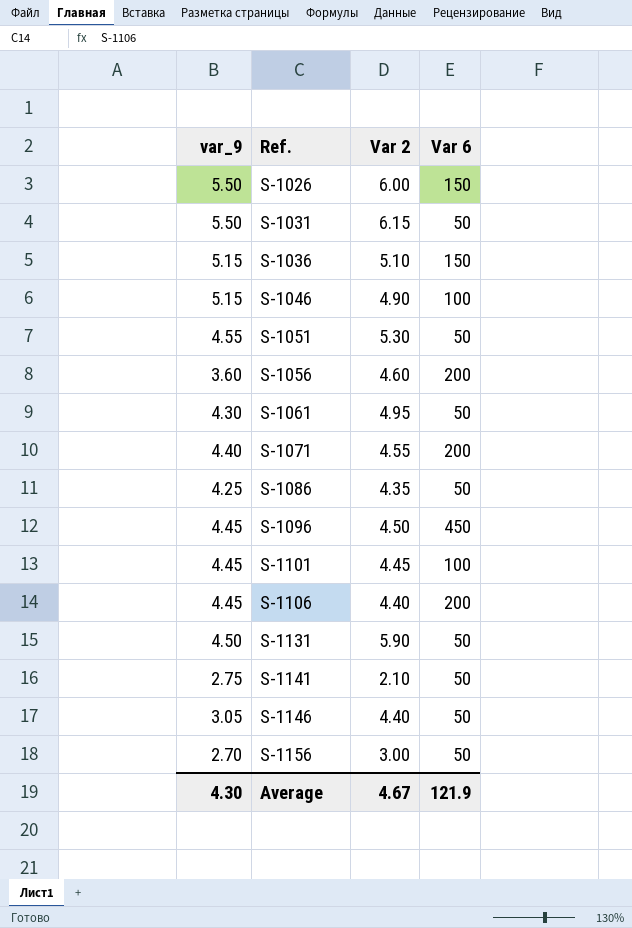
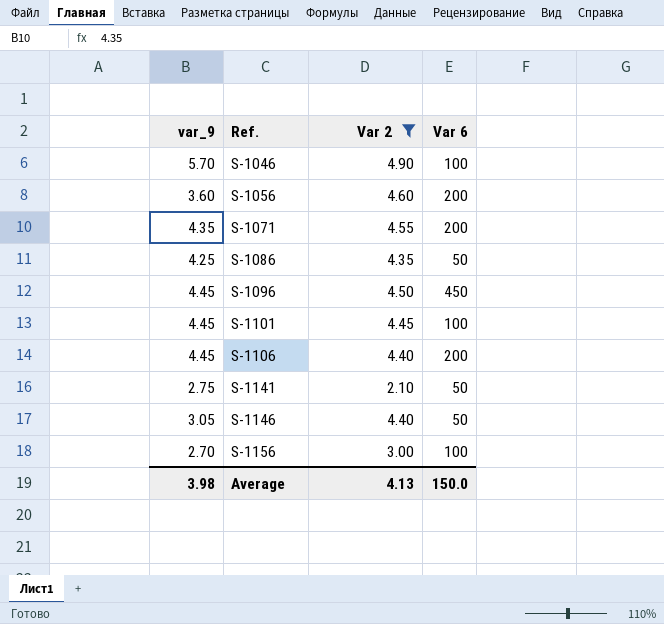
filter: none -> Var 2 <= 4.90
S-1046 | var_9: 5.15 -> 5.70
S-1071 | var_9: 4.40 -> 4.35
S-1156 | Var 6: 50 -> 100
Average | var_9: 4.30 -> 3.98
Average | Var 2: 4.67 -> 4.13
Average | Var 6: 121.9 -> 150.0

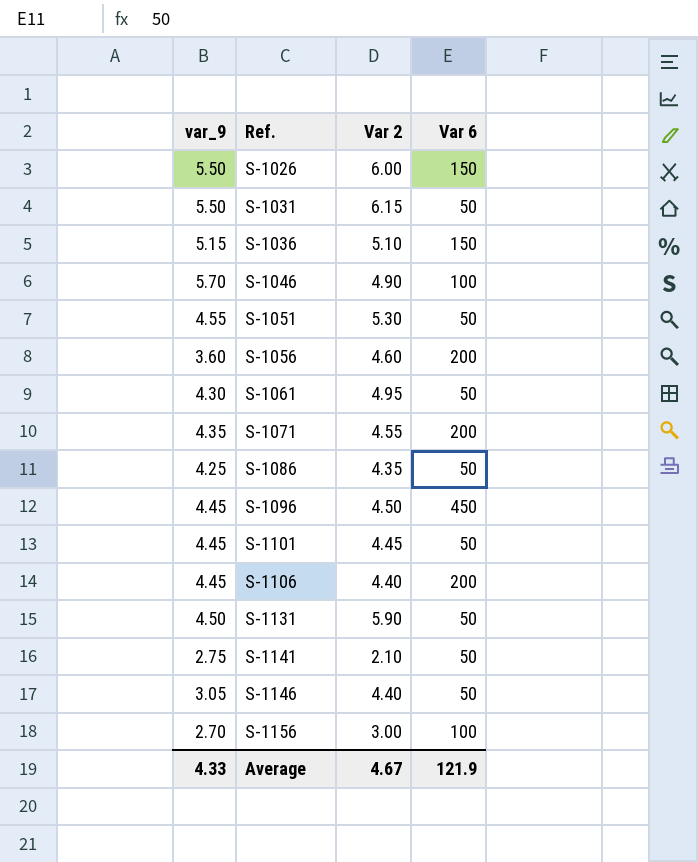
filter: Var 2 <= 4.90 -> none
S-1101 | Var 6: 100 -> 50
Average | var_9: 3.98 -> 4.33
Average | Var 2: 4.13 -> 4.67
Average | Var 6: 150.0 -> 121.9

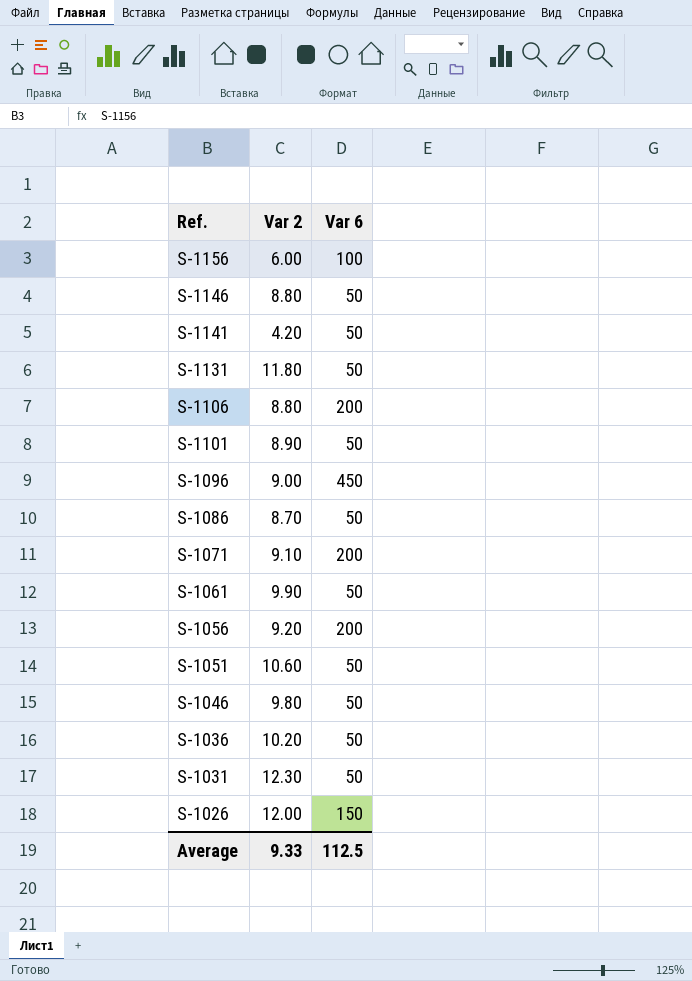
row order: Ref. ascending -> Ref. descending
column var_9 | position: 1 -> none
S-1156 | Var 2: 3.00 -> 6.00
S-1146 | Var 2: 4.40 -> 8.80
S-1141 | Var 2: 2.10 -> 4.20
S-1131 | Var 2: 5.90 -> 11.80
S-1106 | Var 2: 4.40 -> 8.80
S-1101 | Var 2: 4.45 -> 8.90
S-1096 | Var 2: 4.50 -> 9.00
S-1086 | Var 2: 4.35 -> 8.70
S-1071 | Var 2: 4.55 -> 9.10
S-1061 | Var 2: 4.95 -> 9.90
S-1056 | Var 2: 4.60 -> 9.20
S-1051 | Var 2: 5.30 -> 10.60
S-1046 | Var 2: 4.90 -> 9.80
S-1046 | Var 6: 100 -> 50
S-1036 | Var 2: 5.10 -> 10.20
S-1036 | Var 6: 150 -> 50
S-1031 | Var 2: 6.15 -> 12.30
S-1026 | Var 2: 6.00 -> 12.00
Average | Var 2: 4.67 -> 9.33
Average | Var 6: 121.9 -> 112.5

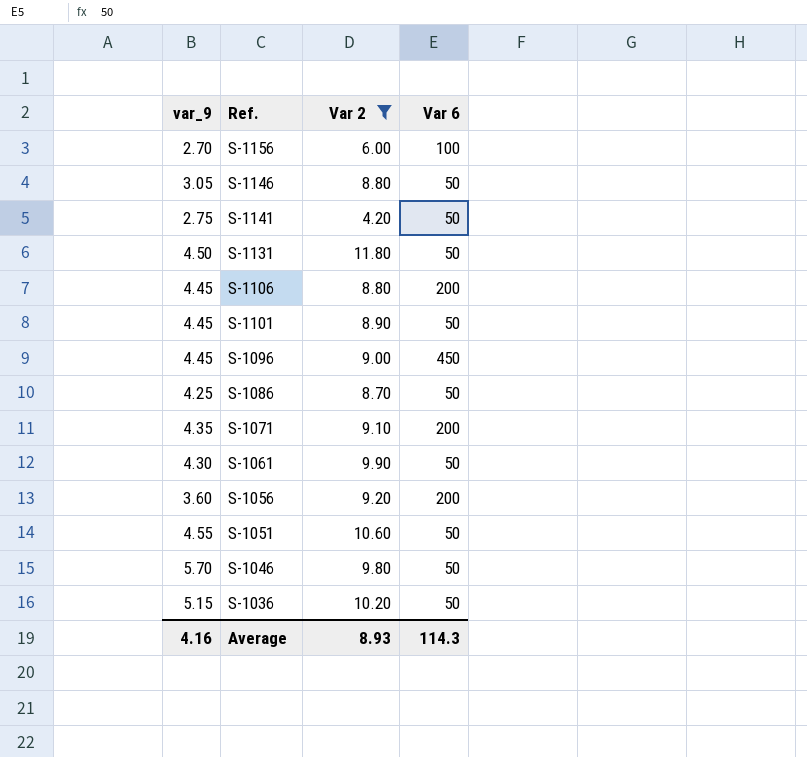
filter: none -> Var 2 <= 11.80
column var_9 | position: none -> 1
Average | Var 2: 9.33 -> 8.93
Average | Var 6: 112.5 -> 114.3

